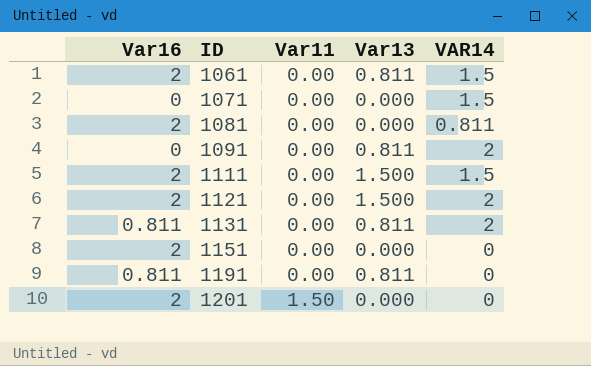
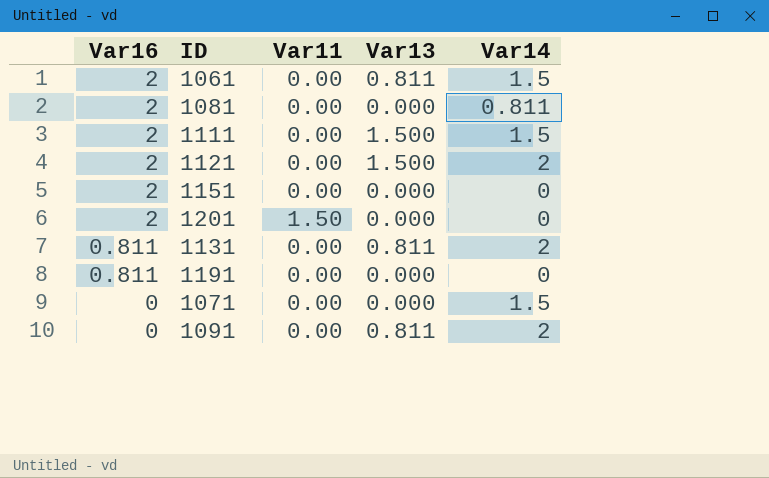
row order: ID ascending -> Var16 descending
column name: VAR14 -> Var14
1191 | Var13: 0.811 -> 0.000

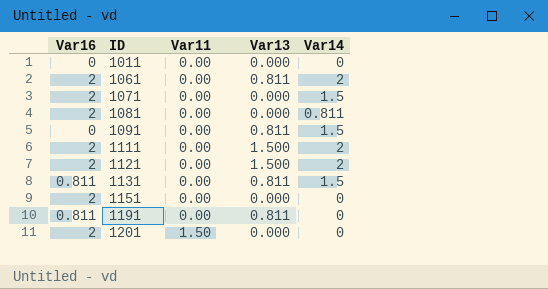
row order: Var16 descending -> ID ascending
row 1011: none -> 0 | 0.00 | 0.000 | 0
1061 | Var14: 1.5 -> 2
1071 | Var16: 0 -> 2
1091 | Var14: 2 -> 1.5
1111 | Var14: 1.5 -> 2
1131 | Var14: 2 -> 1.5
1191 | Var13: 0.000 -> 0.811

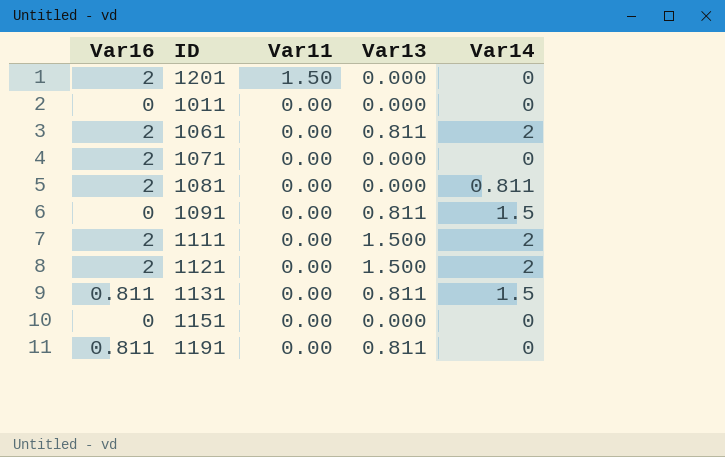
row order: ID ascending -> Var11 descending
1071 | Var14: 1.5 -> 0
1151 | Var16: 2 -> 0

